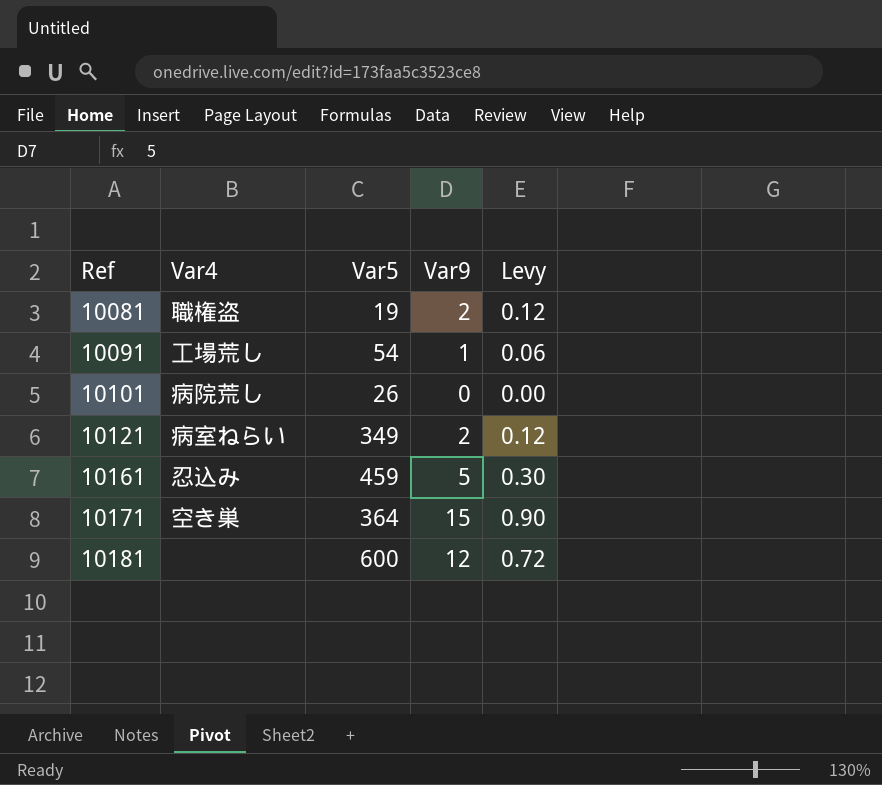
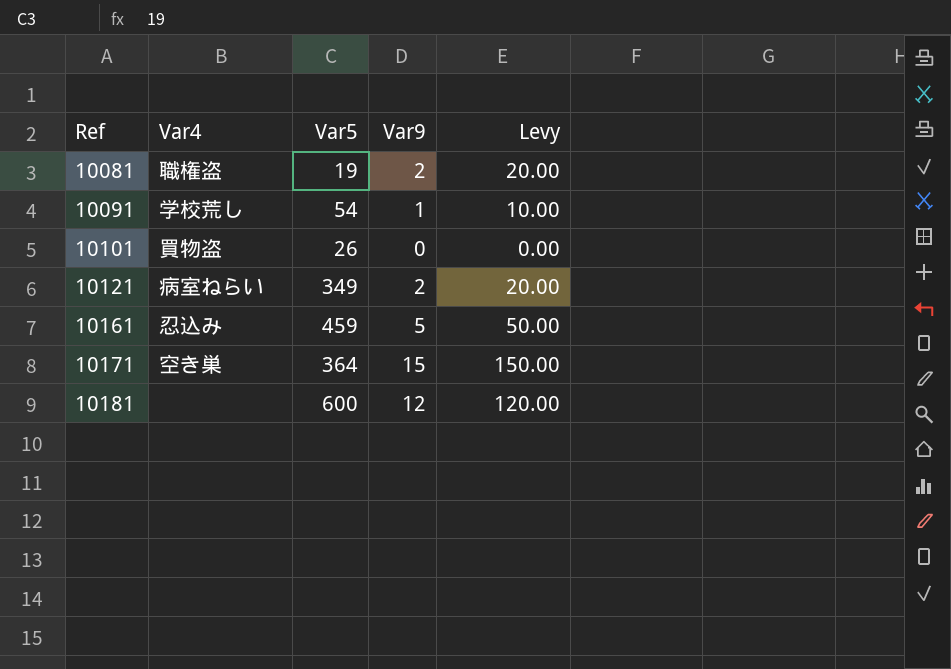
column Levy | formula: [Var9] * 0.06 -> [Var9] * 10
10091 | Var4: 工場荒し -> 学校荒し
10101 | Var4: 病院荒し -> 買物盗

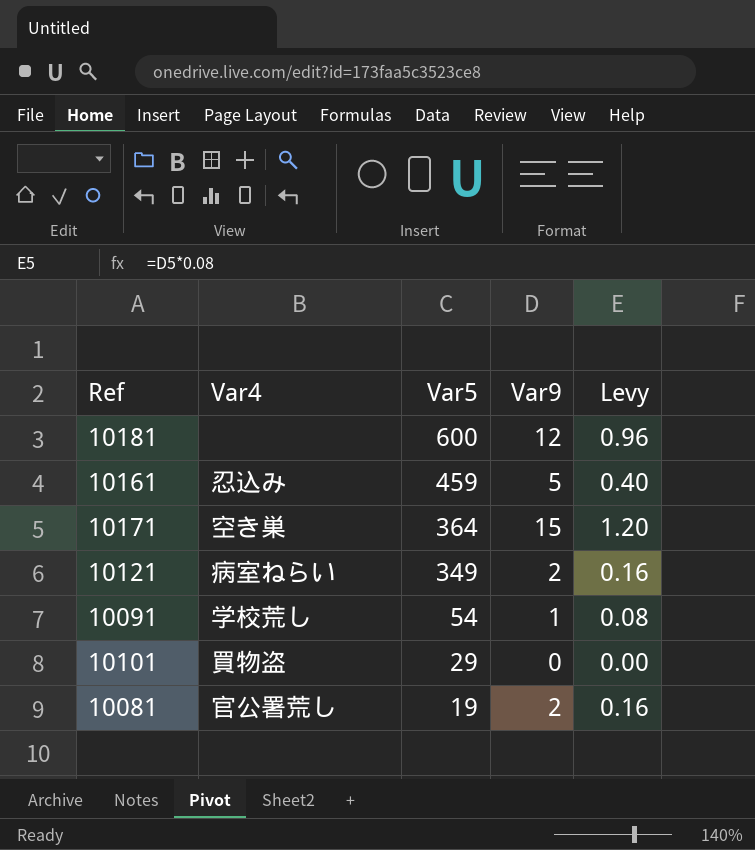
row order: Ref ascending -> Var5 descending
column Levy | formula: [Var9] * 10 -> [Var9] * 0.08
10101 | Var5: 26 -> 29
10081 | Var4: 職権盗 -> 官公署荒し

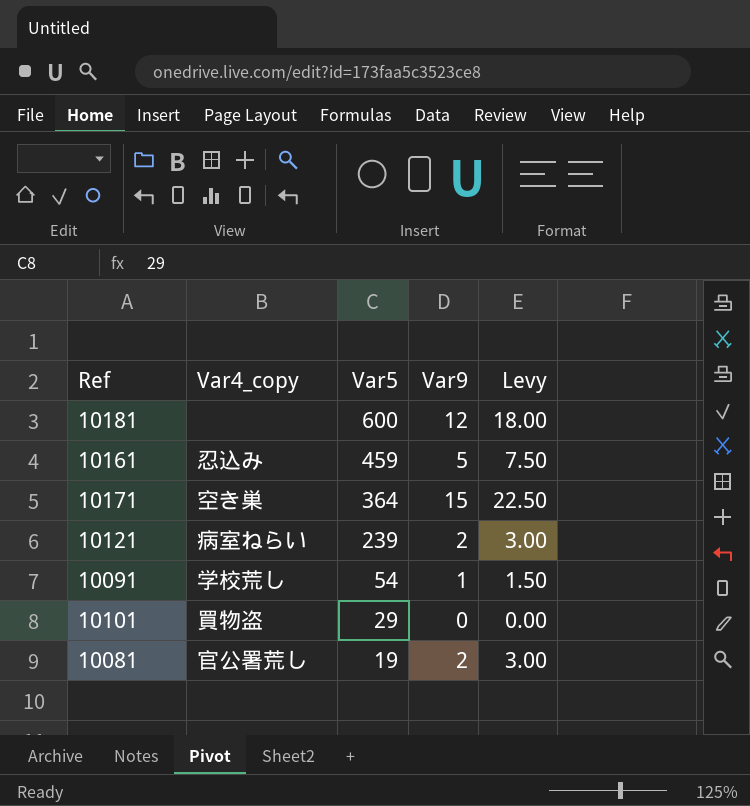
column name: Var4 -> Var4_copy
column Levy | formula: [Var9] * 0.08 -> [Var9] * 1.5
10121 | Var5: 349 -> 239

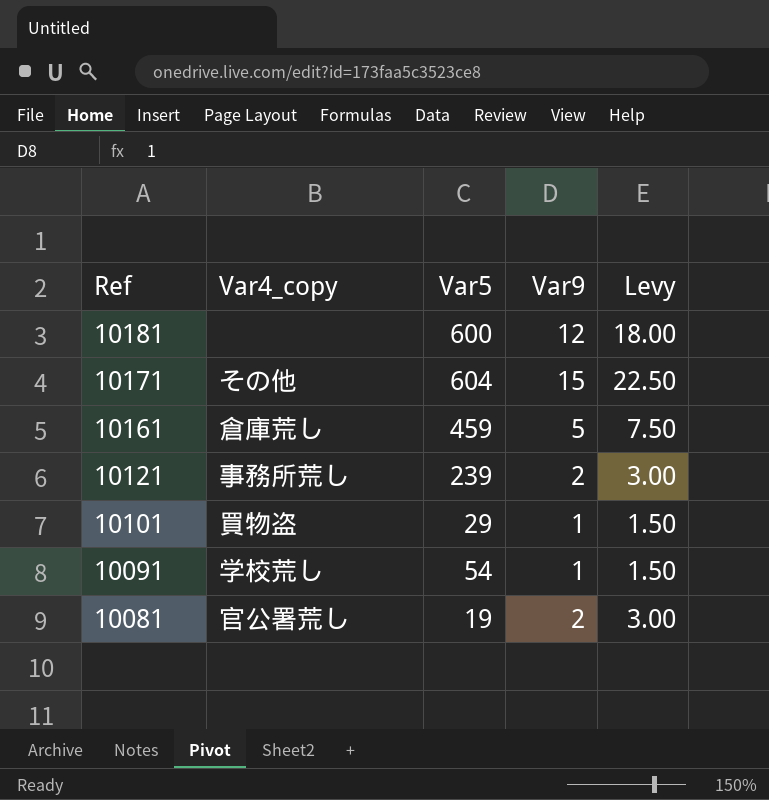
row order: Var5 descending -> Ref descending
10171 | Var4_copy: 空き巣 -> その他
10171 | Var5: 364 -> 604
10161 | Var4_copy: 忍込み -> 倉庫荒し
10121 | Var4_copy: 病室ねらい -> 事務所荒し
10101 | Var9: 0 -> 1
10101 | Levy: 0.00 -> 1.50

